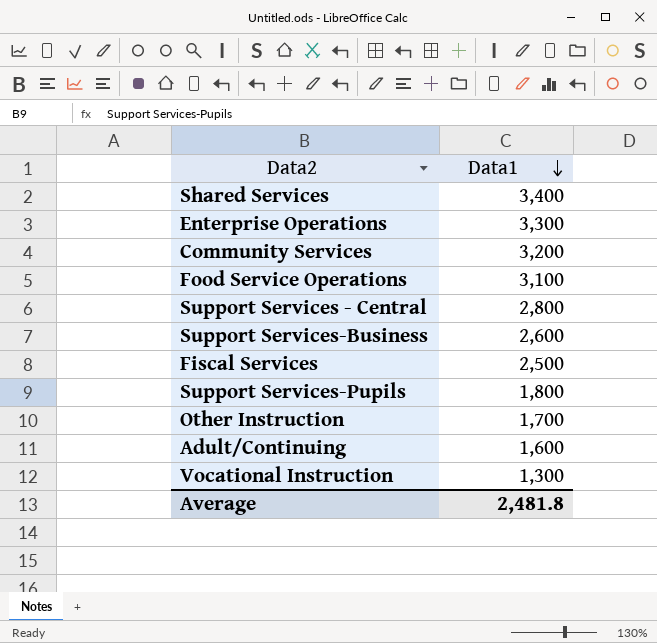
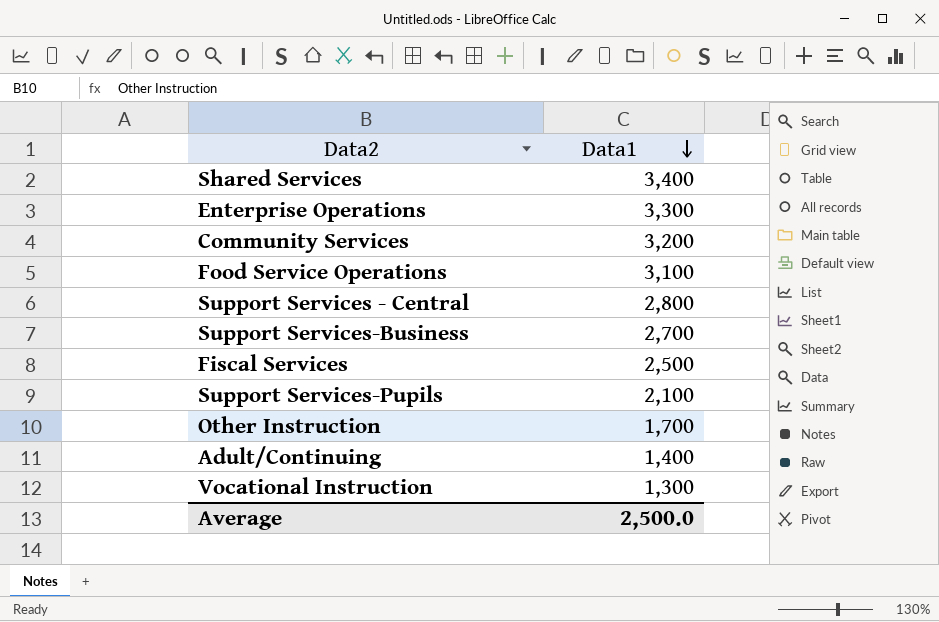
Support Services-Business | Data1: 2,600 -> 2,700
Support Services-Pupils | Data1: 1,800 -> 2,100
Adult/Continuing | Data1: 1,600 -> 1,400
Average | Data1: 2,481.8 -> 2,500.0

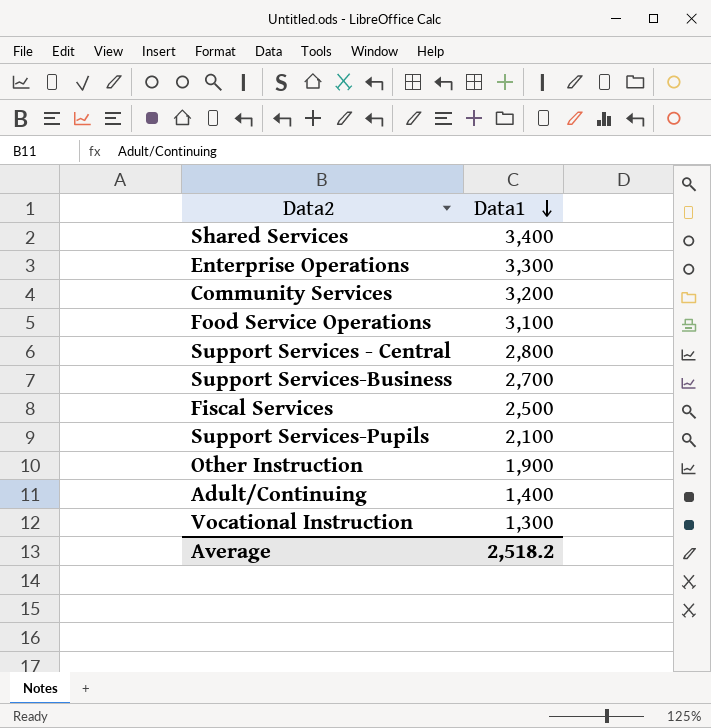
Other Instruction | Data1: 1,700 -> 1,900
Average | Data1: 2,500.0 -> 2,518.2

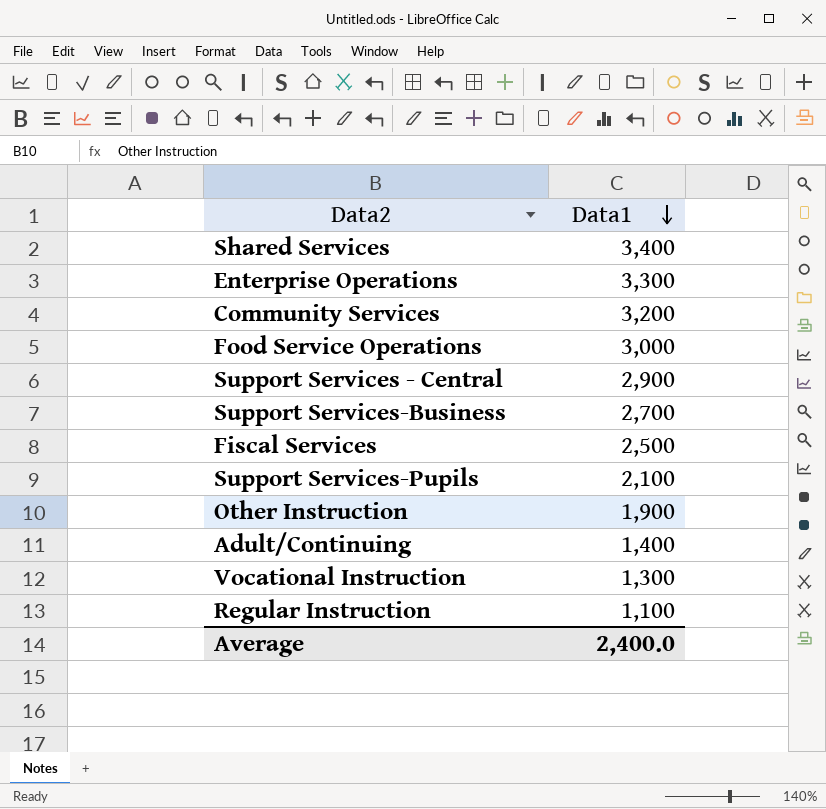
Food Service Operations | Data1: 3,100 -> 3,000
Support Services - Central | Data1: 2,800 -> 2,900
row Regular Instruction: none -> 1,100
Average | Data1: 2,518.2 -> 2,400.0

